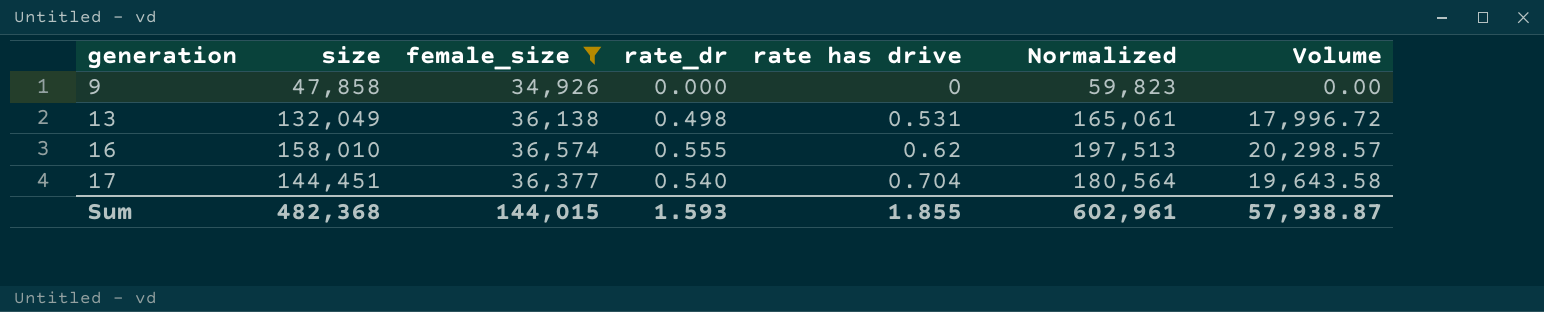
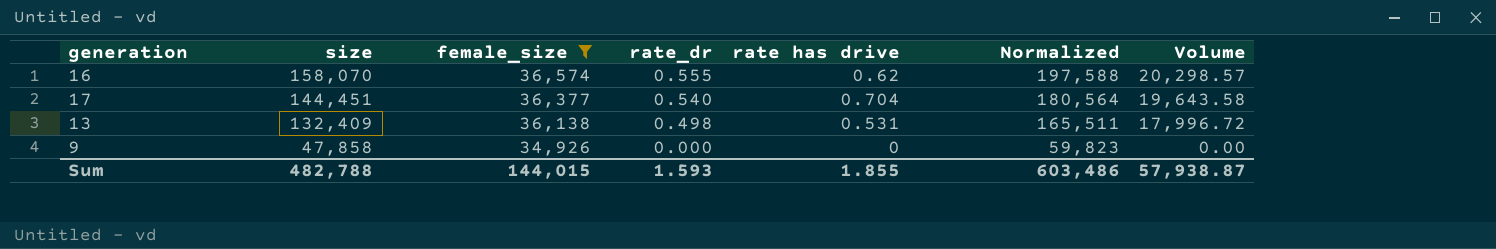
row order: generation ascending -> size descending
16 | size: 158,010 -> 158,070
16 | Normalized: 197,513 -> 197,588
13 | size: 132,049 -> 132,409
13 | Normalized: 165,061 -> 165,511
Sum | size: 482,368 -> 482,788
Sum | Normalized: 602,961 -> 603,486

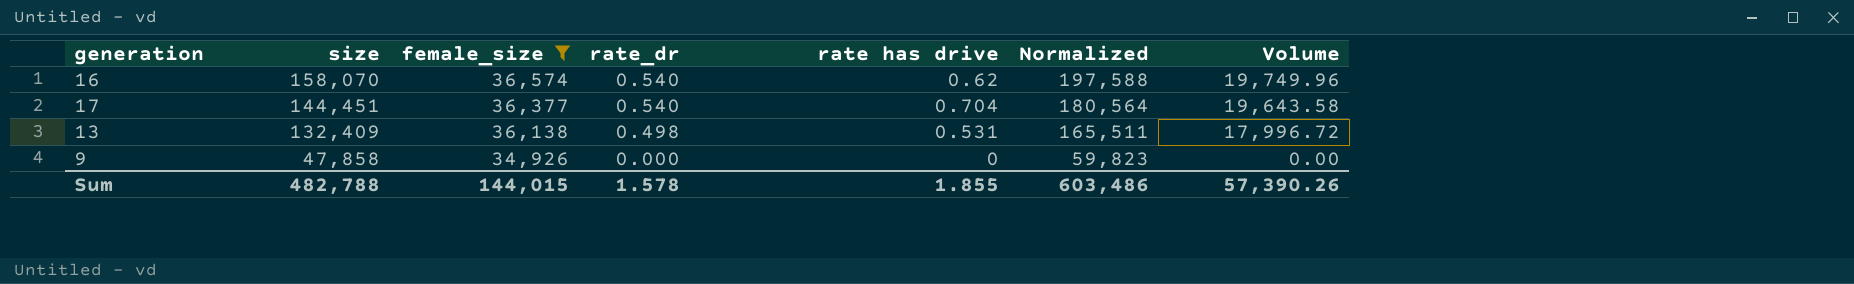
16 | rate_dr: 0.555 -> 0.540
16 | Volume: 20,298.57 -> 19,749.96
Sum | rate_dr: 1.593 -> 1.578
Sum | Volume: 57,938.87 -> 57,390.26

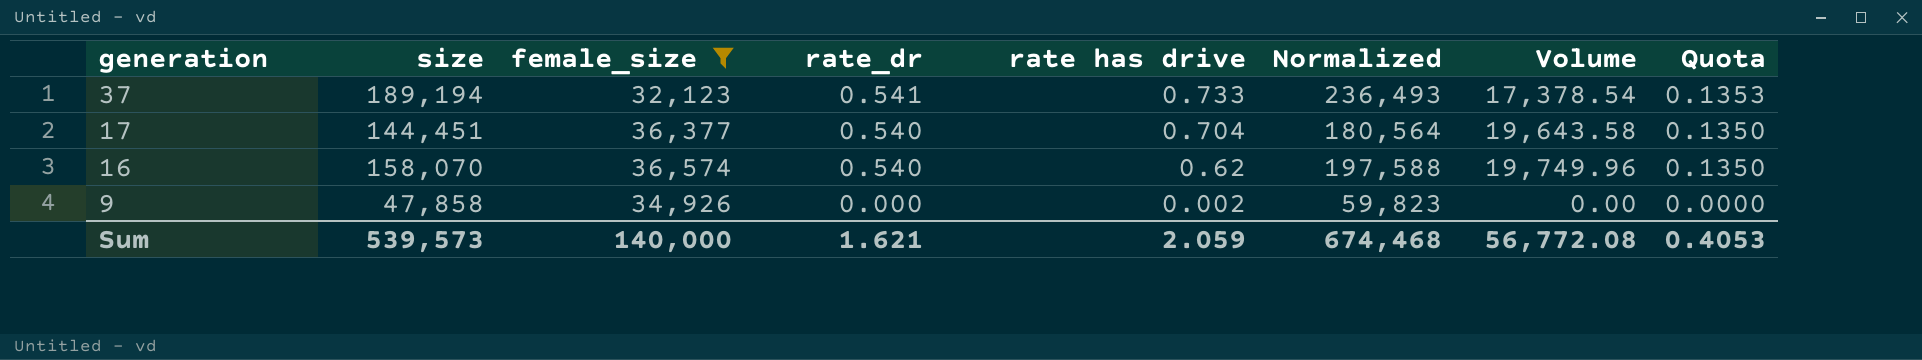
row order: size descending -> generation descending
column Quota | formula: none -> [rate_dr] * 0.25
row 13: 132,409 | 36,138 | 0.498 | 0.531 | 165,511 | 17,996.72 -> none
row 37: none -> 189,194 | 32,123 | 0.541 | 0.733 | 236,493 | 17,378.54 | 0.1353
9 | rate has drive: 0 -> 0.002
Sum | size: 482,788 -> 539,573
Sum | female_size: 144,015 -> 140,000
Sum | rate_dr: 1.578 -> 1.621
Sum | rate has drive: 1.855 -> 2.059
Sum | Normalized: 603,486 -> 674,468
Sum | Volume: 57,390.26 -> 56,772.08

